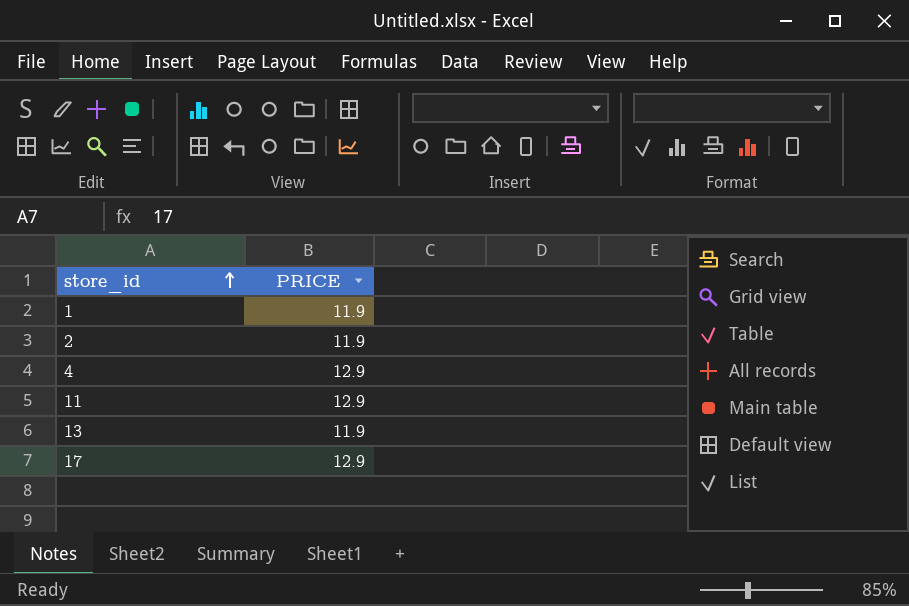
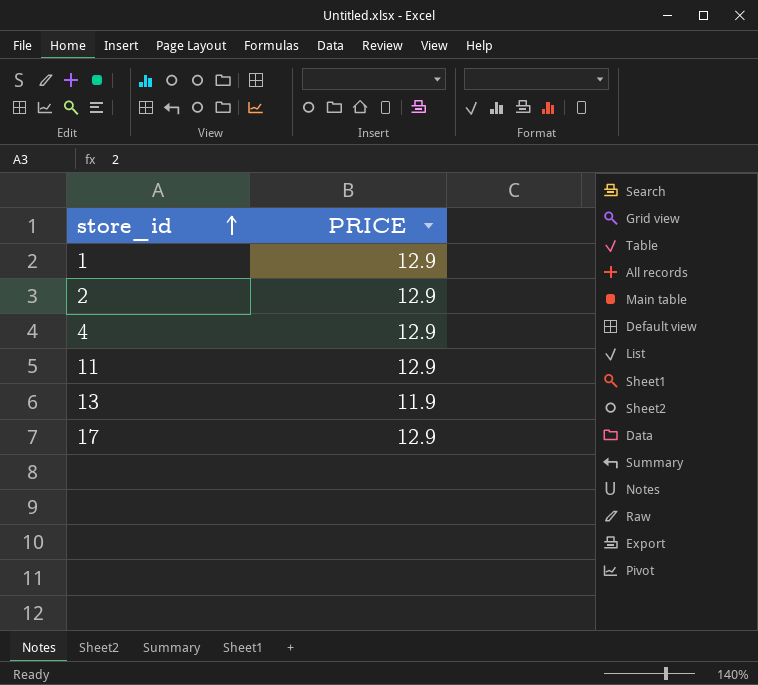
1 | PRICE: 11.9 -> 12.9
2 | PRICE: 11.9 -> 12.9

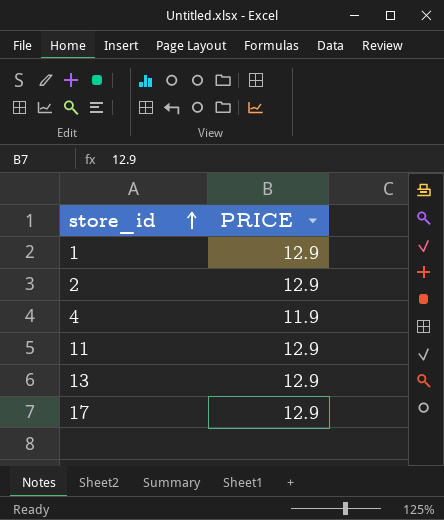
4 | PRICE: 12.9 -> 11.9
13 | PRICE: 11.9 -> 12.9

